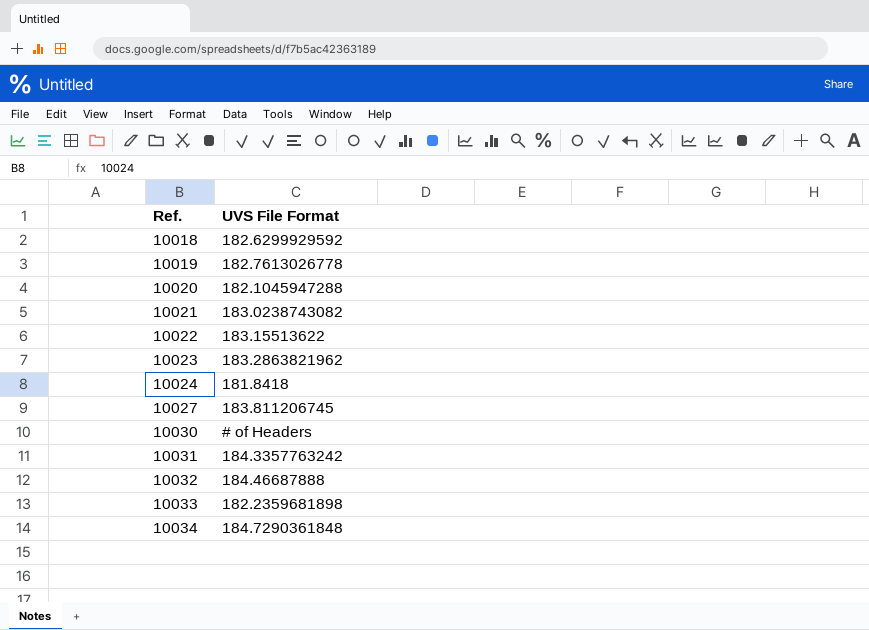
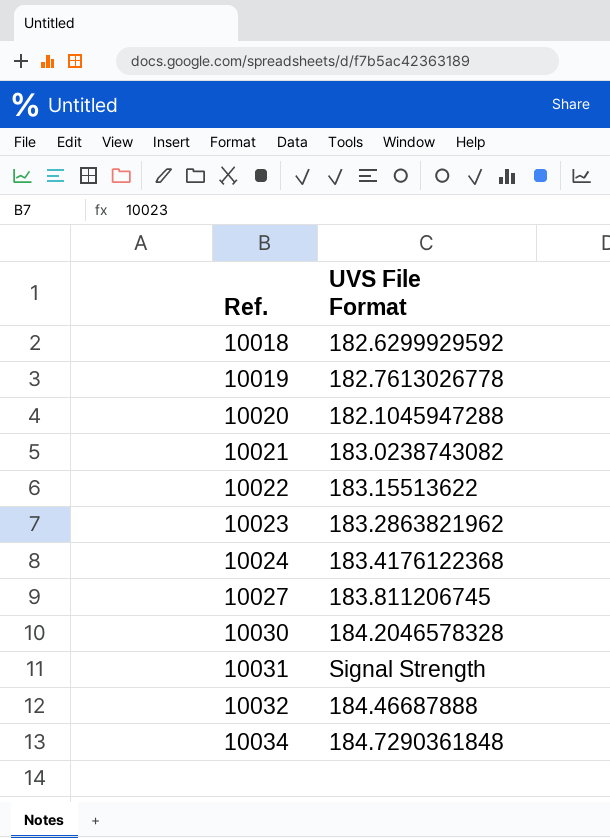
row 10033: 182.2359681898 -> none
10024 | UVS File Format: 181.8418 -> 183.4176122368
10030 | UVS File Format: # of Headers -> 184.2046578328
10031 | UVS File Format: 184.3357763242 -> Signal Strength

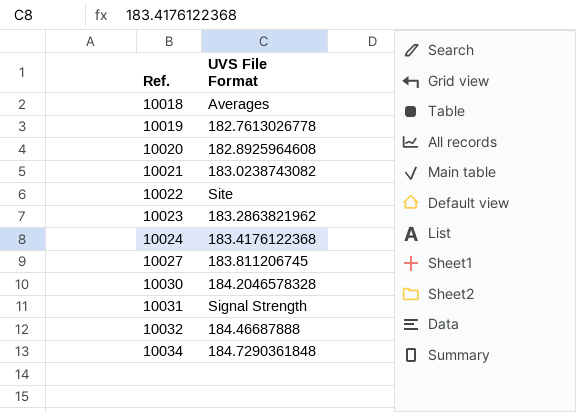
10018 | UVS File Format: 182.6299929592 -> Averages
10020 | UVS File Format: 182.1045947288 -> 182.8925964608
10022 | UVS File Format: 183.15513622 -> Site

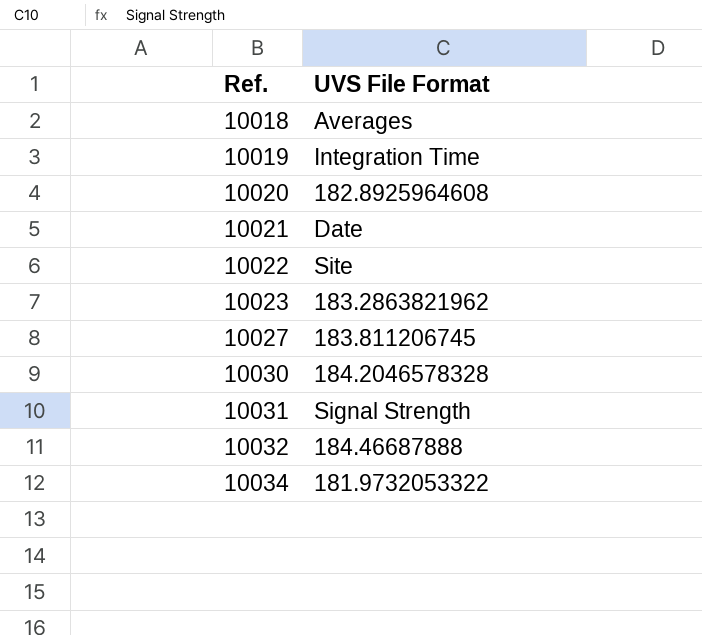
row 10024: 183.4176122368 -> none
10019 | UVS File Format: 182.7613026778 -> Integration Time
10021 | UVS File Format: 183.0238743082 -> Date
10034 | UVS File Format: 184.7290361848 -> 181.9732053322

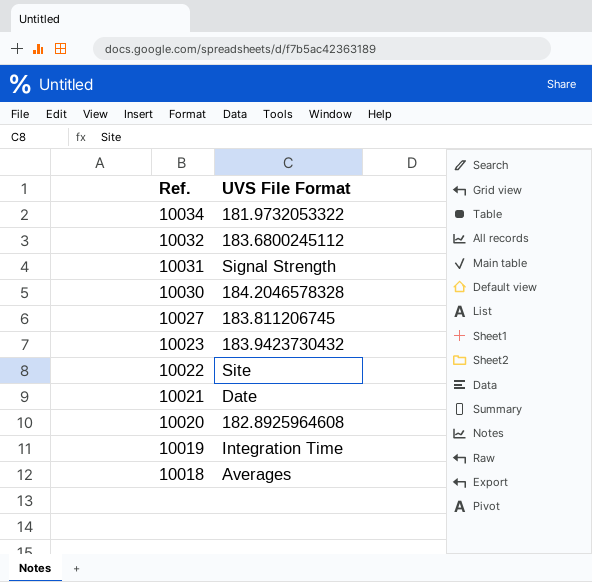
row order: Ref. ascending -> Ref. descending
10032 | UVS File Format: 184.46687888 -> 183.6800245112
10023 | UVS File Format: 183.2863821962 -> 183.9423730432

